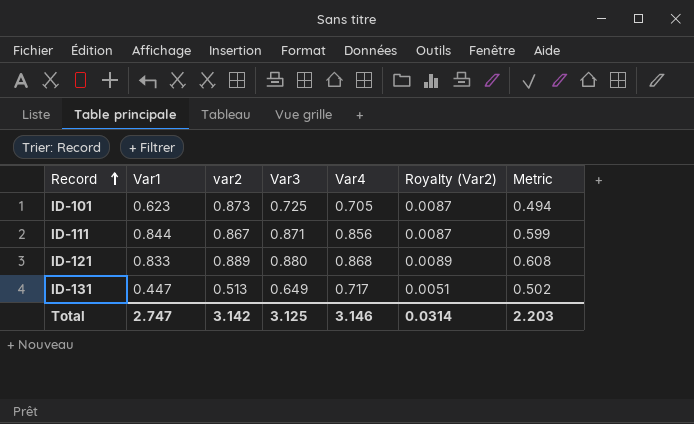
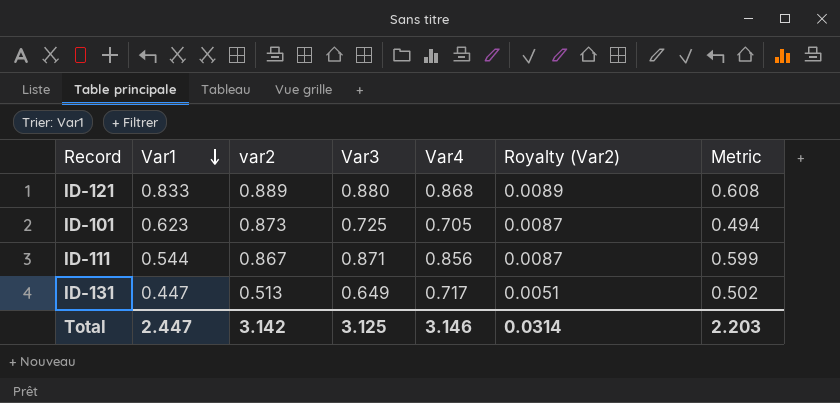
row order: Record ascending -> Var1 descending
ID-111 | Var1: 0.844 -> 0.544
Total | Var1: 2.747 -> 2.447

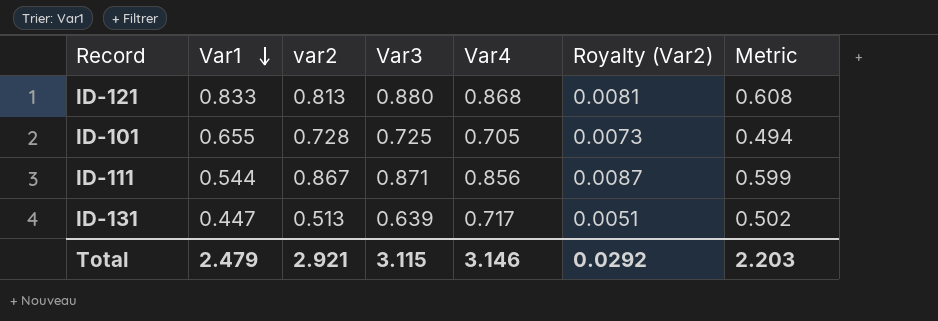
ID-121 | var2: 0.889 -> 0.813
ID-121 | Royalty (Var2): 0.0089 -> 0.0081
ID-101 | Var1: 0.623 -> 0.655
ID-101 | var2: 0.873 -> 0.728
ID-101 | Royalty (Var2): 0.0087 -> 0.0073
ID-131 | Var3: 0.649 -> 0.639
Total | Var1: 2.447 -> 2.479
Total | var2: 3.142 -> 2.921
Total | Var3: 3.125 -> 3.115
Total | Royalty (Var2): 0.0314 -> 0.0292

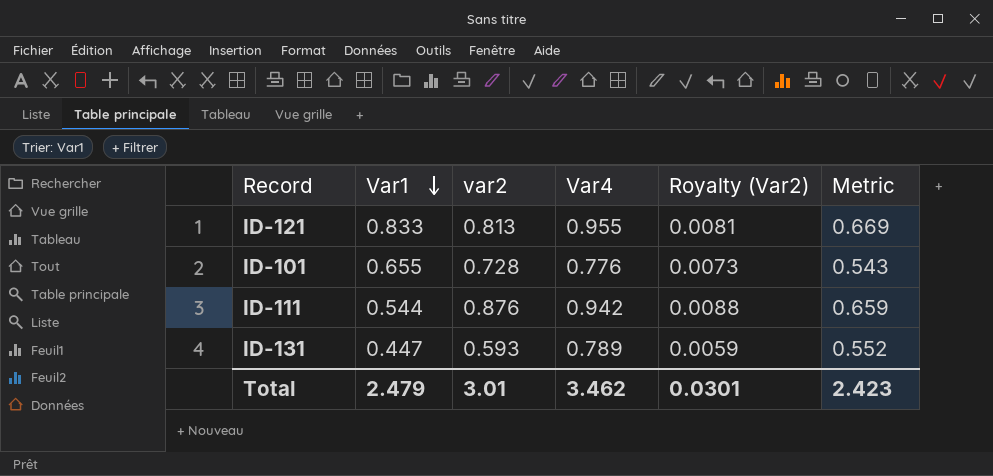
column Var3 | position: 4 -> none
ID-121 | Var4: 0.868 -> 0.955
ID-121 | Metric: 0.608 -> 0.669
ID-101 | Var4: 0.705 -> 0.776
ID-101 | Metric: 0.494 -> 0.543
ID-111 | var2: 0.867 -> 0.876
ID-111 | Var4: 0.856 -> 0.942
ID-111 | Royalty (Var2): 0.0087 -> 0.0088
ID-111 | Metric: 0.599 -> 0.659
ID-131 | var2: 0.513 -> 0.593
ID-131 | Var4: 0.717 -> 0.789
ID-131 | Royalty (Var2): 0.0051 -> 0.0059
ID-131 | Metric: 0.502 -> 0.552
Total | var2: 2.921 -> 3.01
Total | Var4: 3.146 -> 3.462
Total | Royalty (Var2): 0.0292 -> 0.0301
Total | Metric: 2.203 -> 2.423

